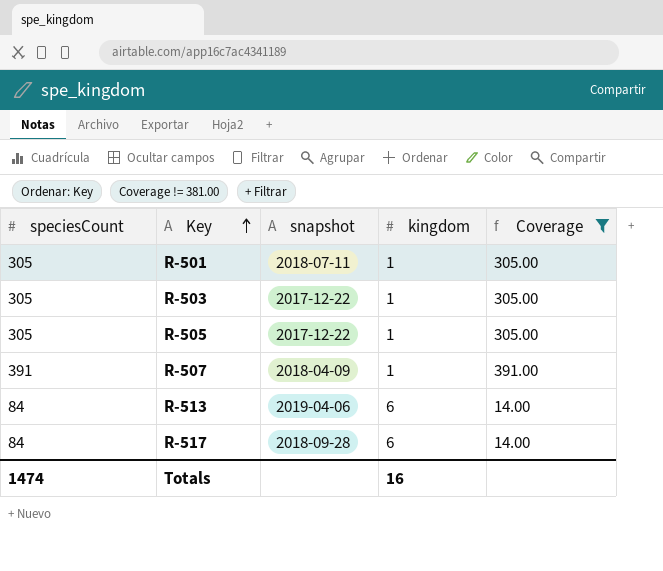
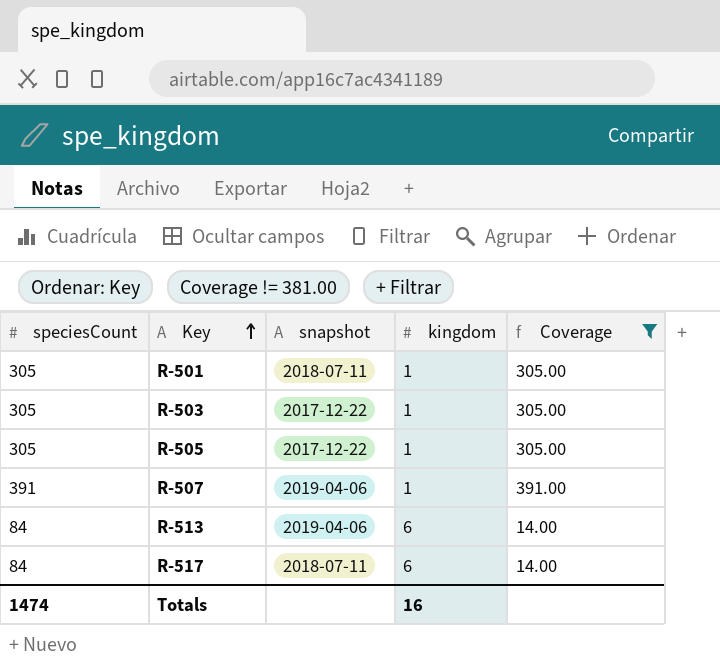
R-507 | snapshot: 2018-04-09 -> 2019-04-06
R-517 | snapshot: 2018-09-28 -> 2018-07-11

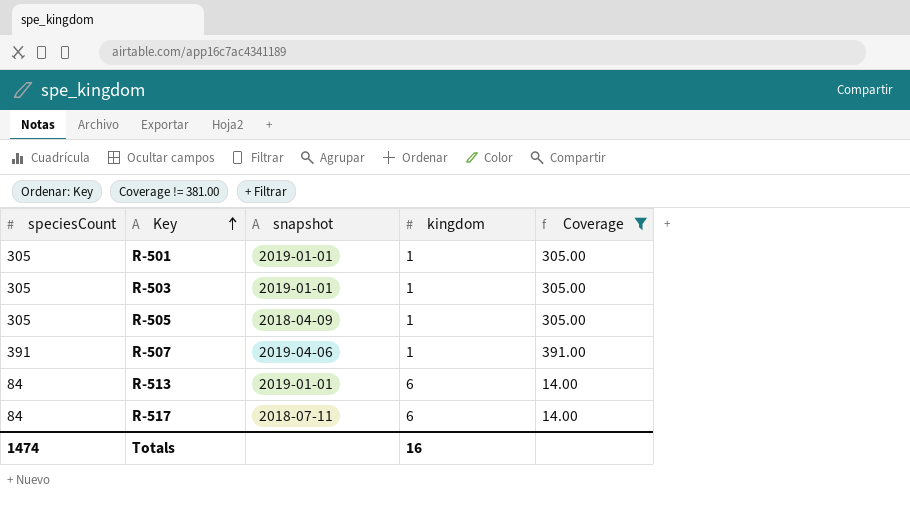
R-501 | snapshot: 2018-07-11 -> 2019-01-01
R-503 | snapshot: 2017-12-22 -> 2019-01-01
R-505 | snapshot: 2017-12-22 -> 2018-04-09
R-513 | snapshot: 2019-04-06 -> 2019-01-01

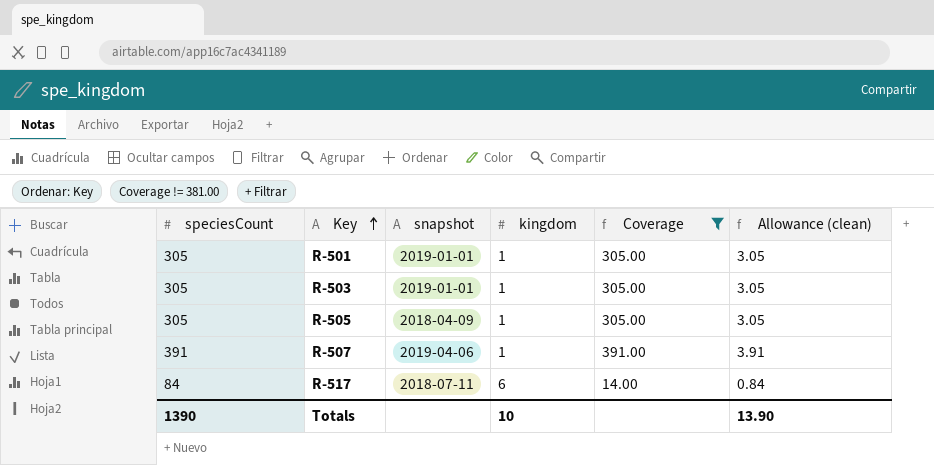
column Allowance (clean) | formula: none -> [speciesCount] * 0.01
row R-513: 84 | 2019-01-01 | 6 | 14.00 -> none
Totals | speciesCount: 1474 -> 1390
Totals | kingdom: 16 -> 10

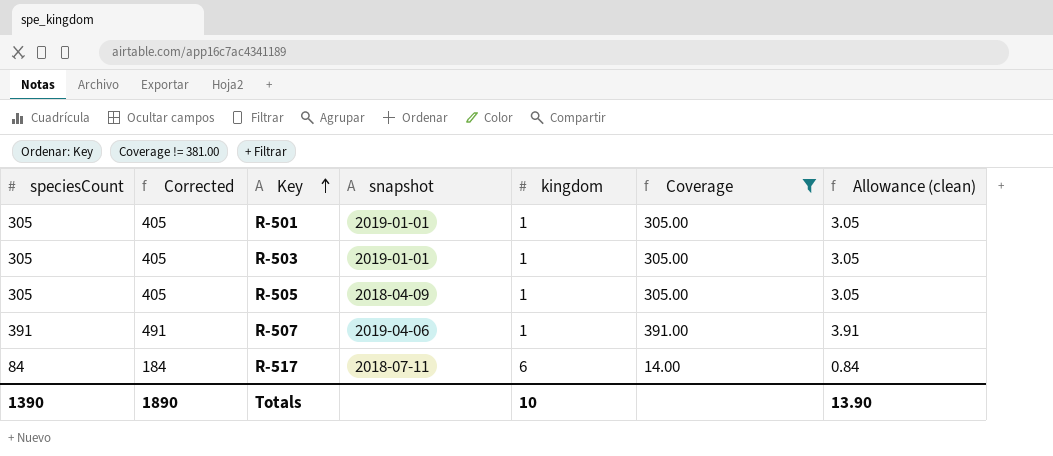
column Corrected | formula: none -> [speciesCount] + 100

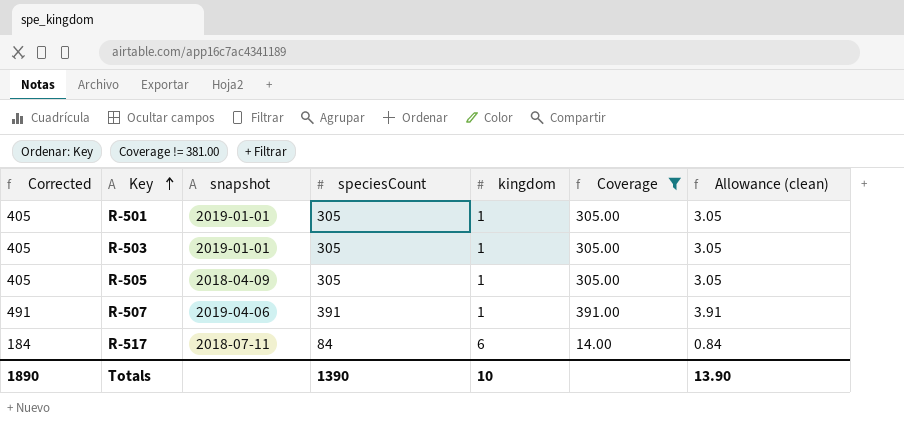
column speciesCount | position: 1 -> 4

